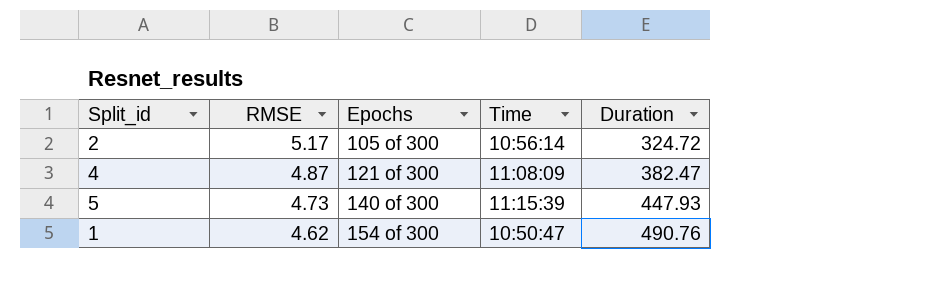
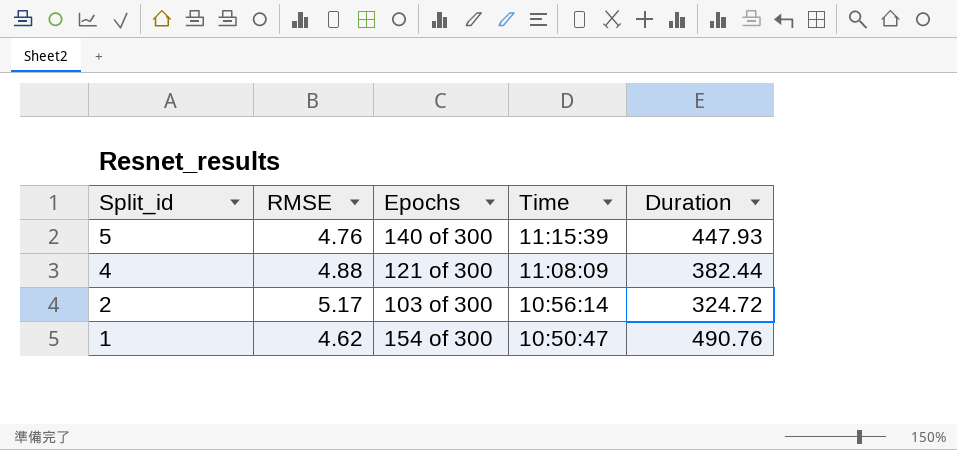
row order: RMSE descending -> Split_id descending
5 | RMSE: 4.73 -> 4.76
4 | RMSE: 4.87 -> 4.88
4 | Duration: 382.47 -> 382.44
2 | Epochs: 105 of 300 -> 103 of 300

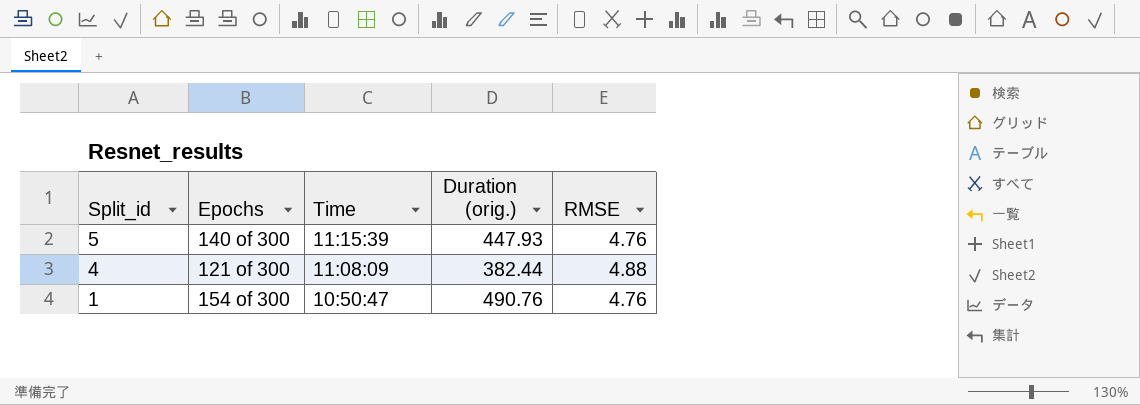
column name: Duration -> Duration (orig.)
column RMSE | position: 2 -> 5
row 2: 5.17 | 103 of 300 | 10:56:14 | 324.72 -> none
1 | RMSE: 4.62 -> 4.76

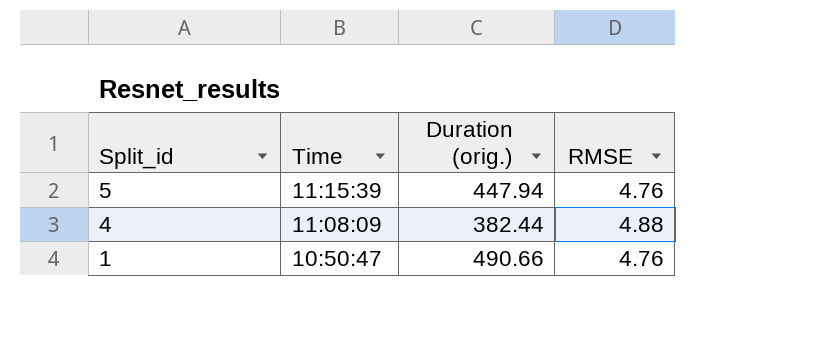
column Epochs | position: 2 -> none
5 | Duration (orig.): 447.93 -> 447.94
1 | Duration (orig.): 490.76 -> 490.66

